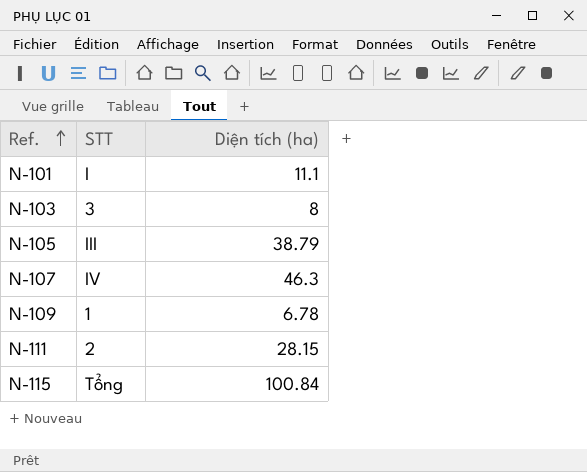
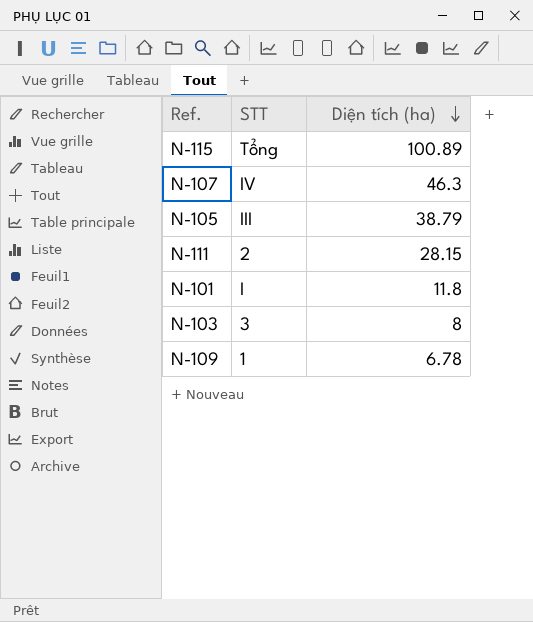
row order: Ref. ascending -> Diện tích (ha) descending
N-115 | Diện tích (ha): 100.84 -> 100.89
N-101 | Diện tích (ha): 11.1 -> 11.8

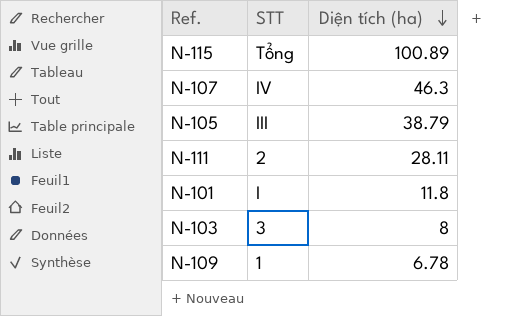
N-111 | Diện tích (ha): 28.15 -> 28.11

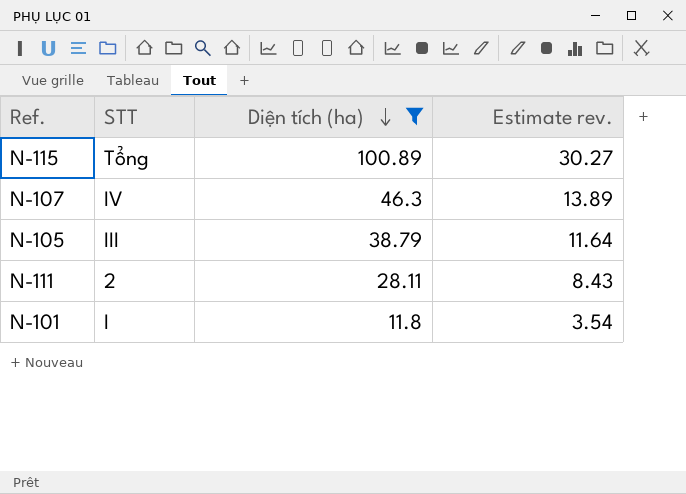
filter: none -> Diện tích (ha) >= 11.8
column Estimate rev. | formula: none -> [Diện tích (ha)] * 0.3

